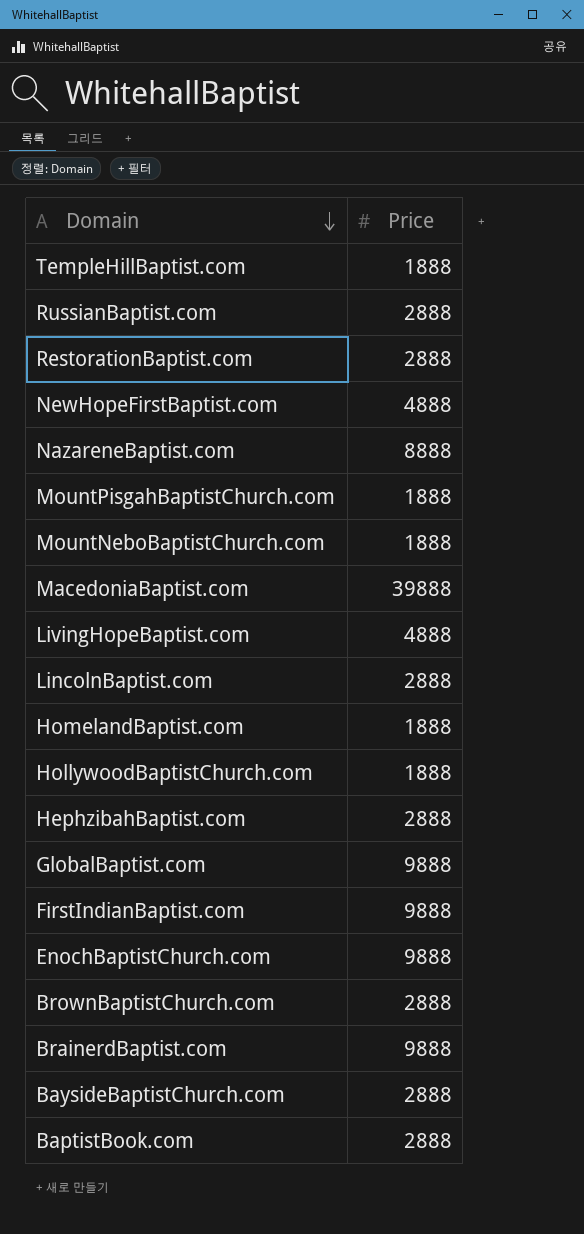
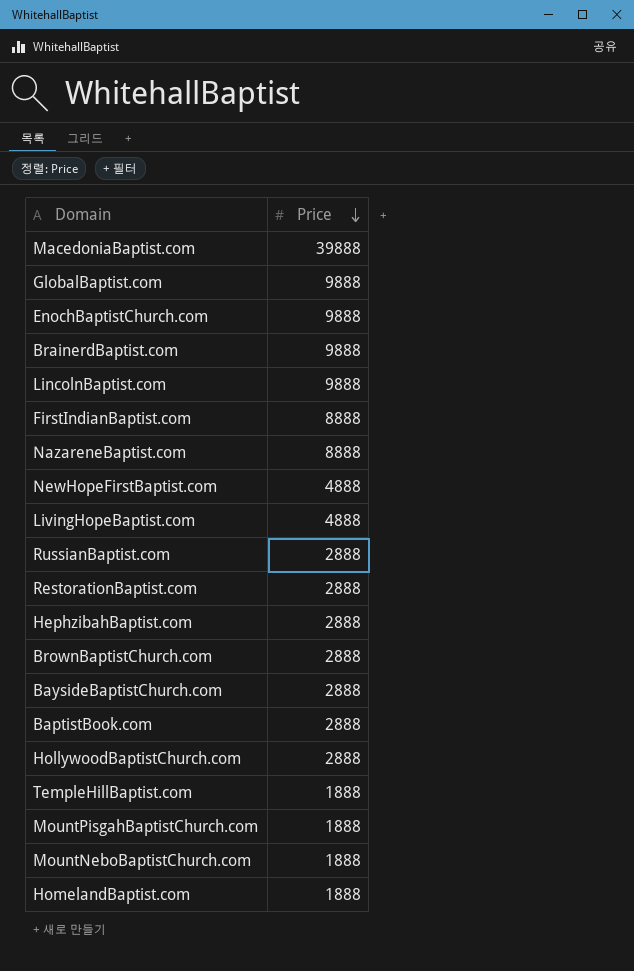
row order: Domain descending -> Price descending
LincolnBaptist.com | Price: 2888 -> 9888
FirstIndianBaptist.com | Price: 9888 -> 8888
HollywoodBaptistChurch.com | Price: 1888 -> 2888

